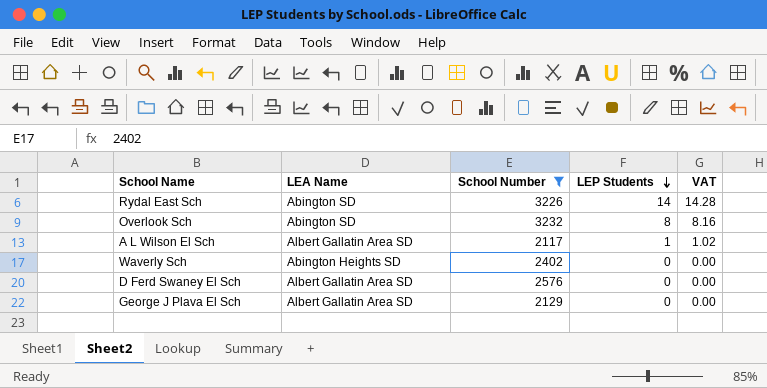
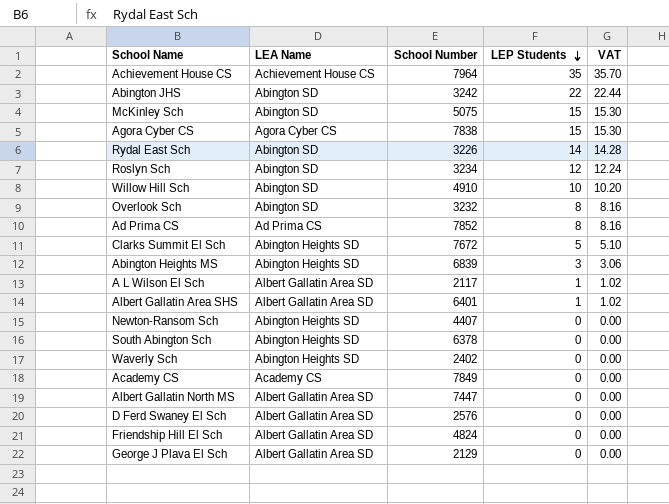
filter: School Number <= 3232 -> none

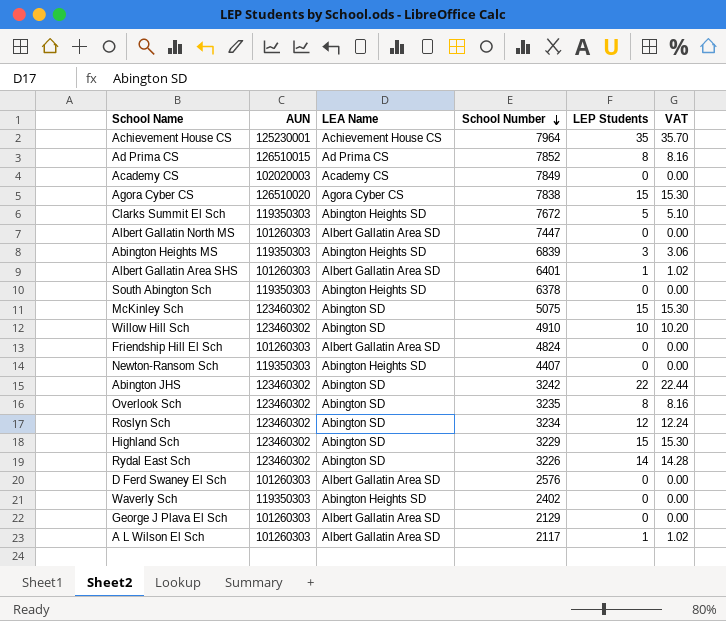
row order: LEP Students descending -> School Number descending
column AUN | position: none -> 2
Overlook Sch | School Number: 3232 -> 3235
row Highland Sch: none -> 123460302 | Abington SD | 3229 | 15 | 15.30

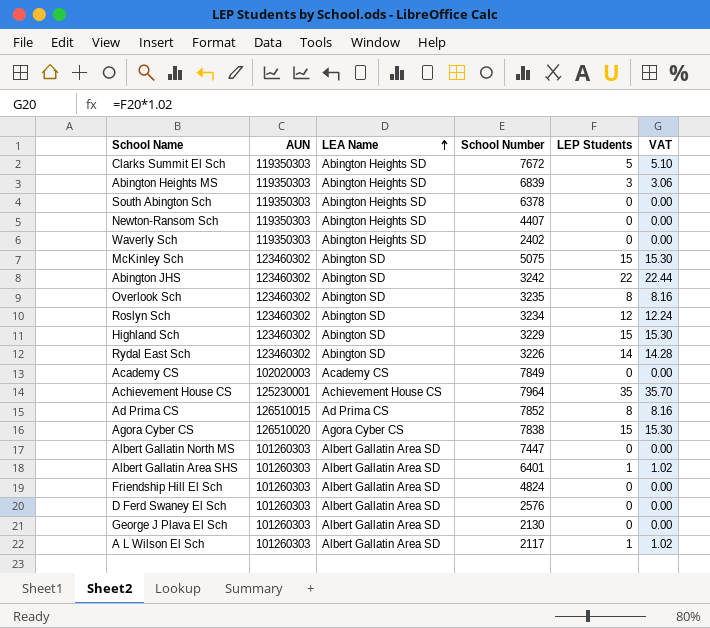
row order: School Number descending -> LEA Name ascending
row Willow Hill Sch: 123460302 | Abington SD | 4910 | 10 | 10.20 -> none
George J Plava El Sch | School Number: 2129 -> 2130

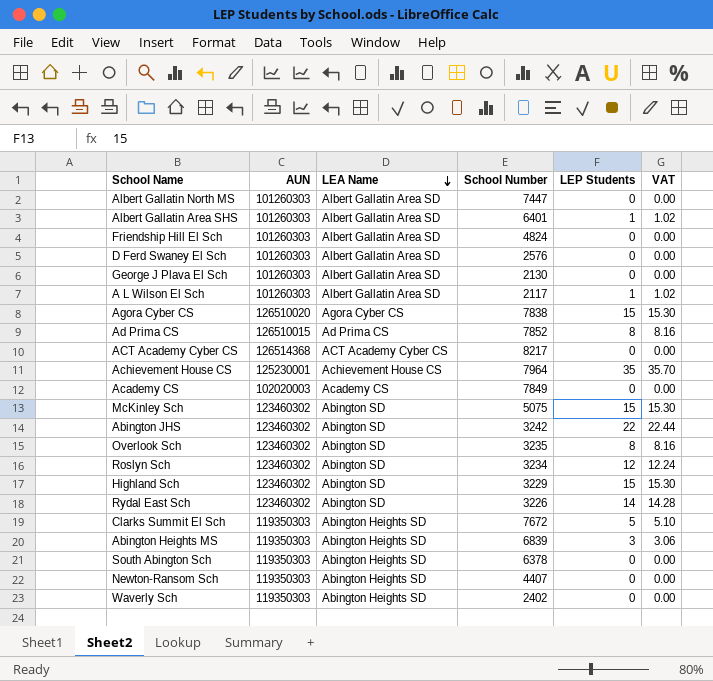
row order: LEA Name ascending -> LEA Name descending
row ACT Academy Cyber CS: none -> 126514368 | ACT Academy Cyber CS | 8217 | 0 | 0.00

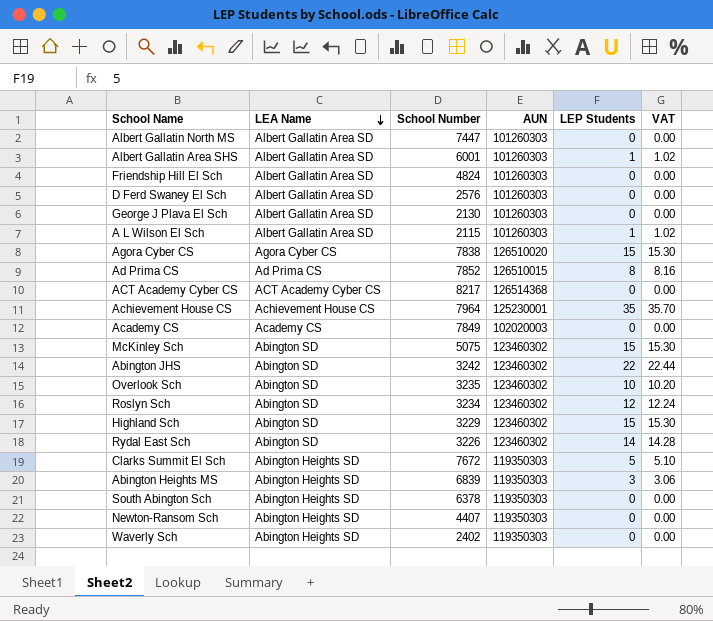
column AUN | position: 2 -> 4
Albert Gallatin Area SHS | School Number: 6401 -> 6001
A L Wilson El Sch | School Number: 2117 -> 2115
Overlook Sch | LEP Students: 8 -> 10
Overlook Sch | VAT: 8.16 -> 10.20

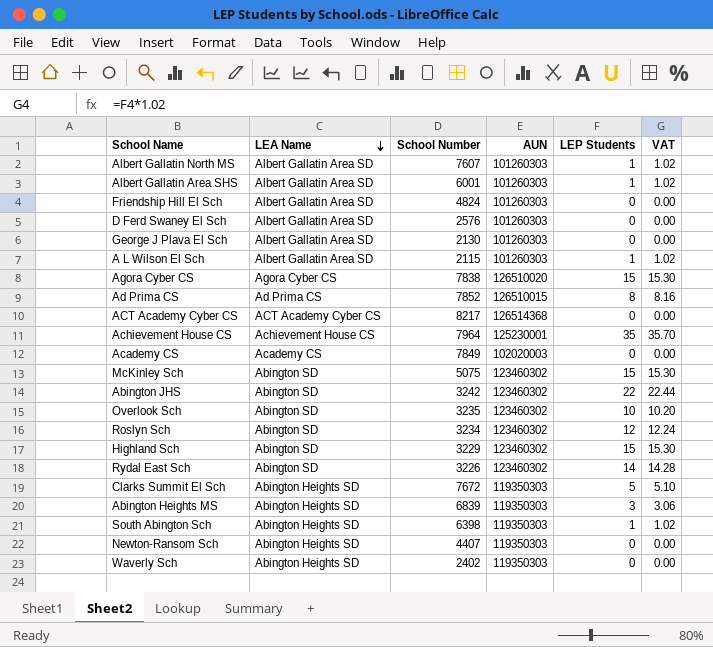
Albert Gallatin North MS | School Number: 7447 -> 7607
Albert Gallatin North MS | LEP Students: 0 -> 1
Albert Gallatin North MS | VAT: 0.00 -> 1.02
South Abington Sch | School Number: 6378 -> 6398
South Abington Sch | LEP Students: 0 -> 1
South Abington Sch | VAT: 0.00 -> 1.02

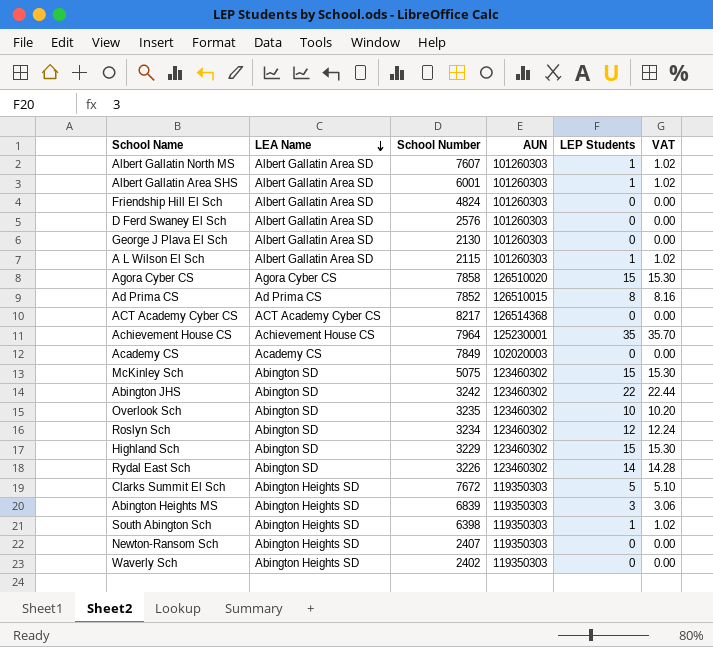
Agora Cyber CS | School Number: 7838 -> 7858
Newton-Ransom Sch | School Number: 4407 -> 2407

